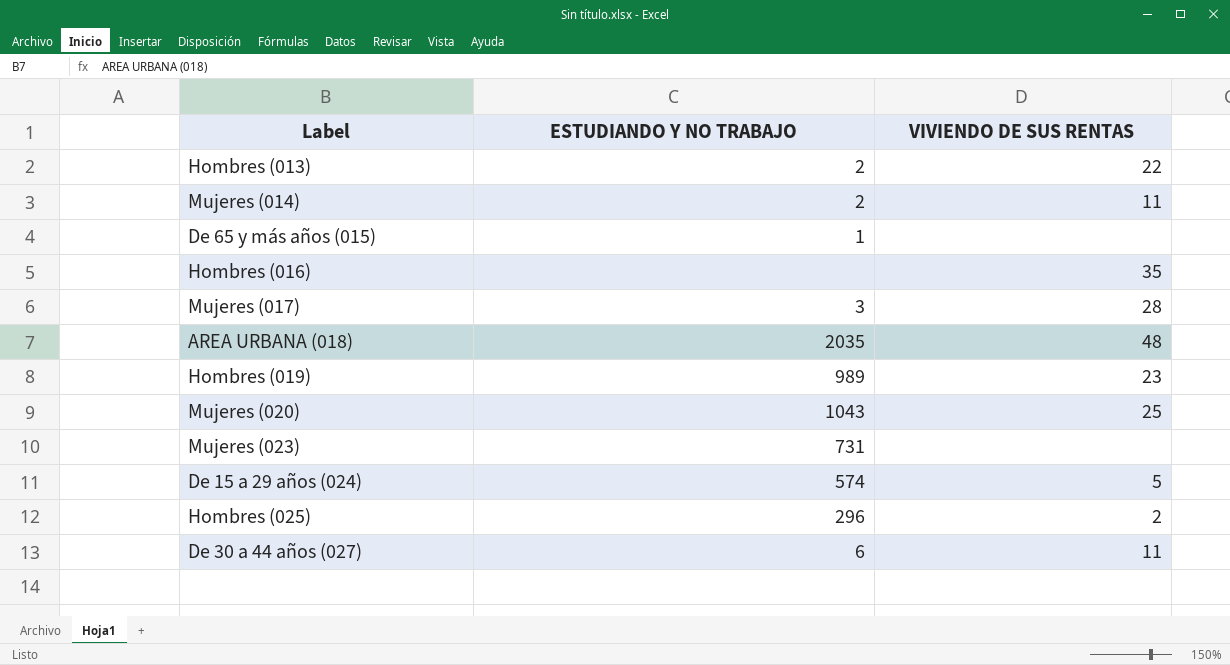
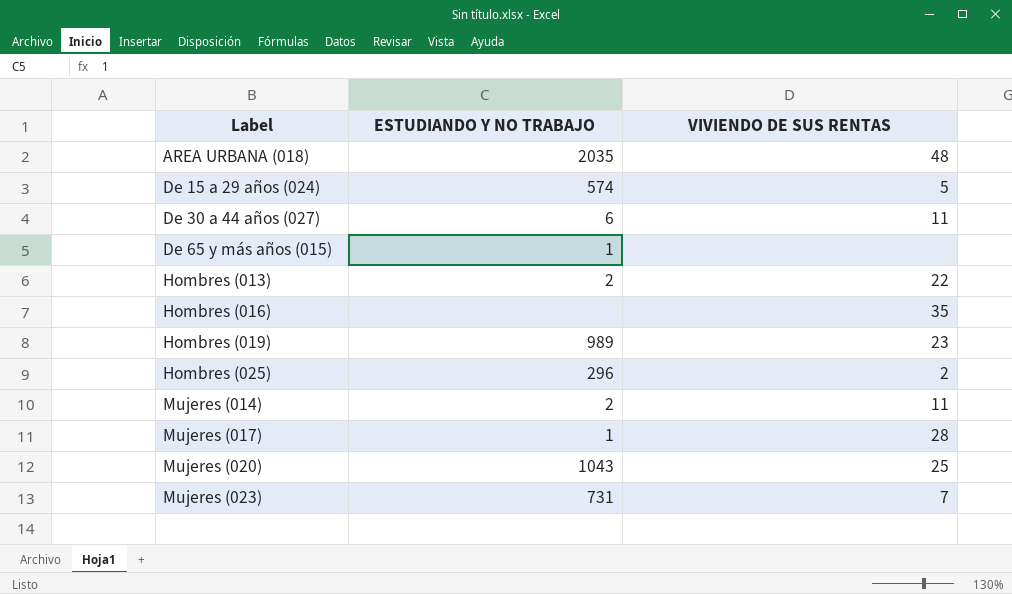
row order: none -> Label ascending
Mujeres (017) | ESTUDIANDO Y NO TRABAJO: 3 -> 1
Mujeres (023) | VIVIENDO DE SUS RENTAS: none -> 7

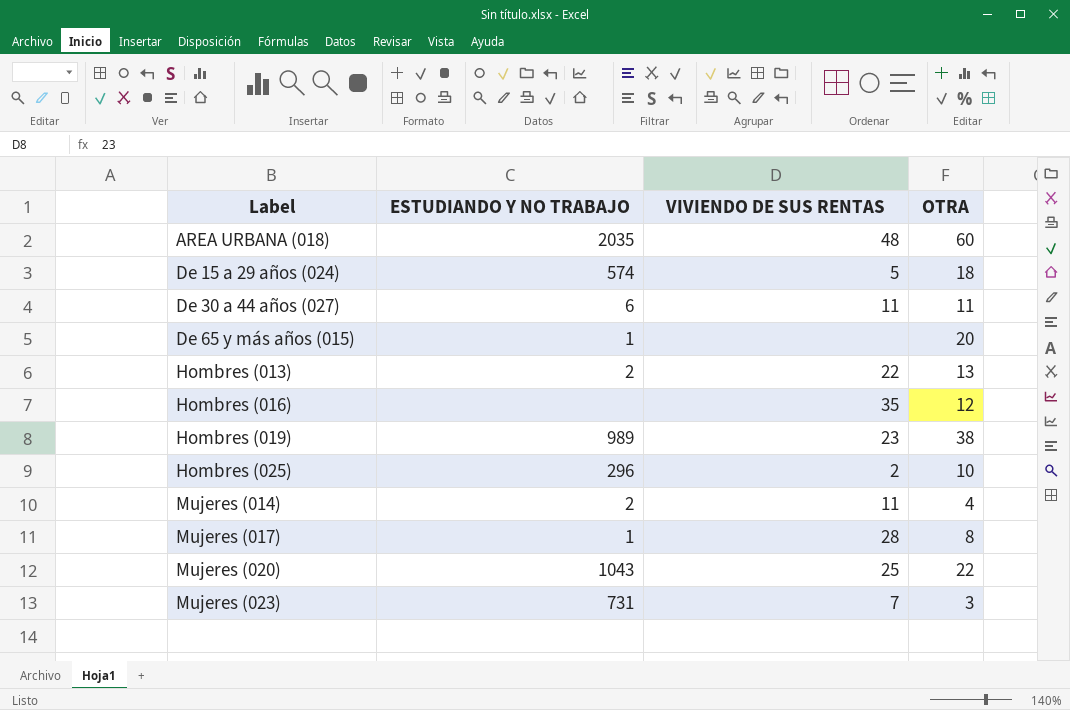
column OTRA | position: none -> 4

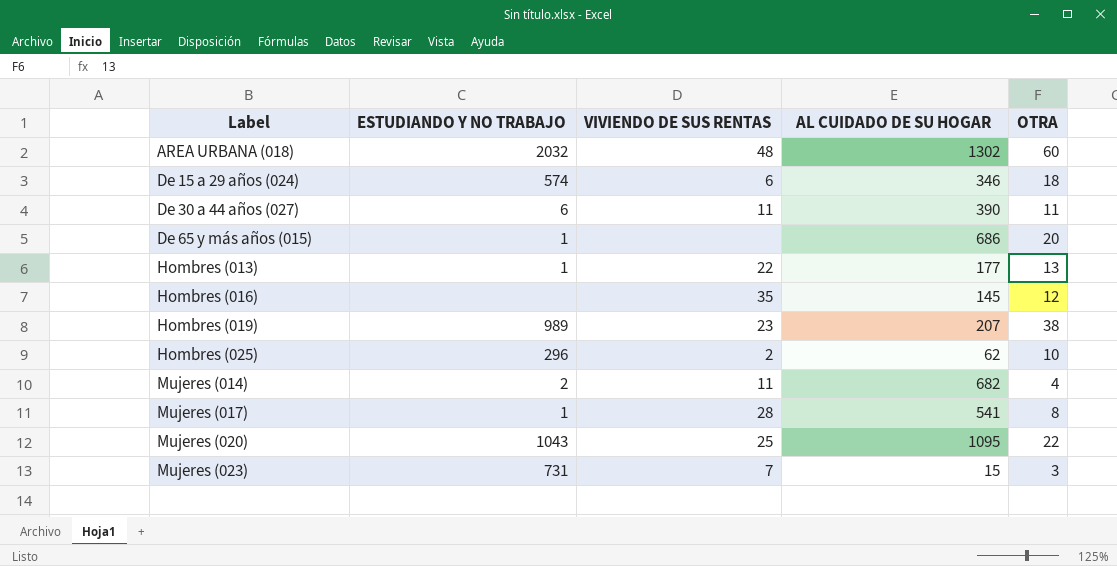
column AL CUIDADO DE SU HOGAR | position: none -> 4
AREA URBANA (018) | ESTUDIANDO Y NO TRABAJO: 2035 -> 2032
De 15 a 29 años (024) | VIVIENDO DE SUS RENTAS: 5 -> 6
Hombres (013) | ESTUDIANDO Y NO TRABAJO: 2 -> 1

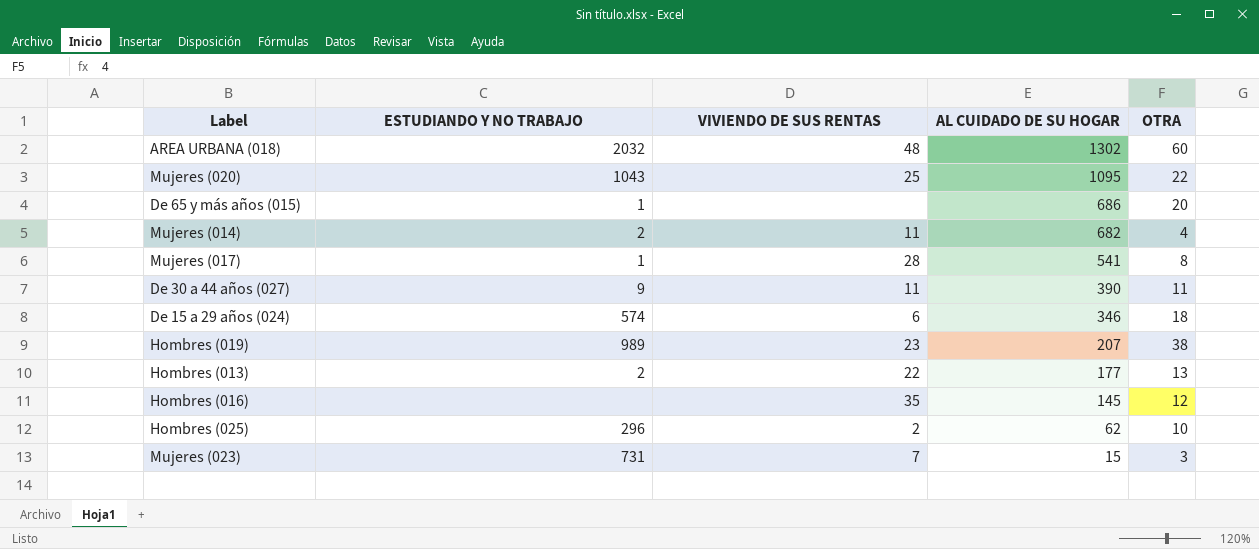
row order: Label ascending -> AL CUIDADO DE SU HOGAR descending
De 30 a 44 años (027) | ESTUDIANDO Y NO TRABAJO: 6 -> 9
Hombres (013) | ESTUDIANDO Y NO TRABAJO: 1 -> 2

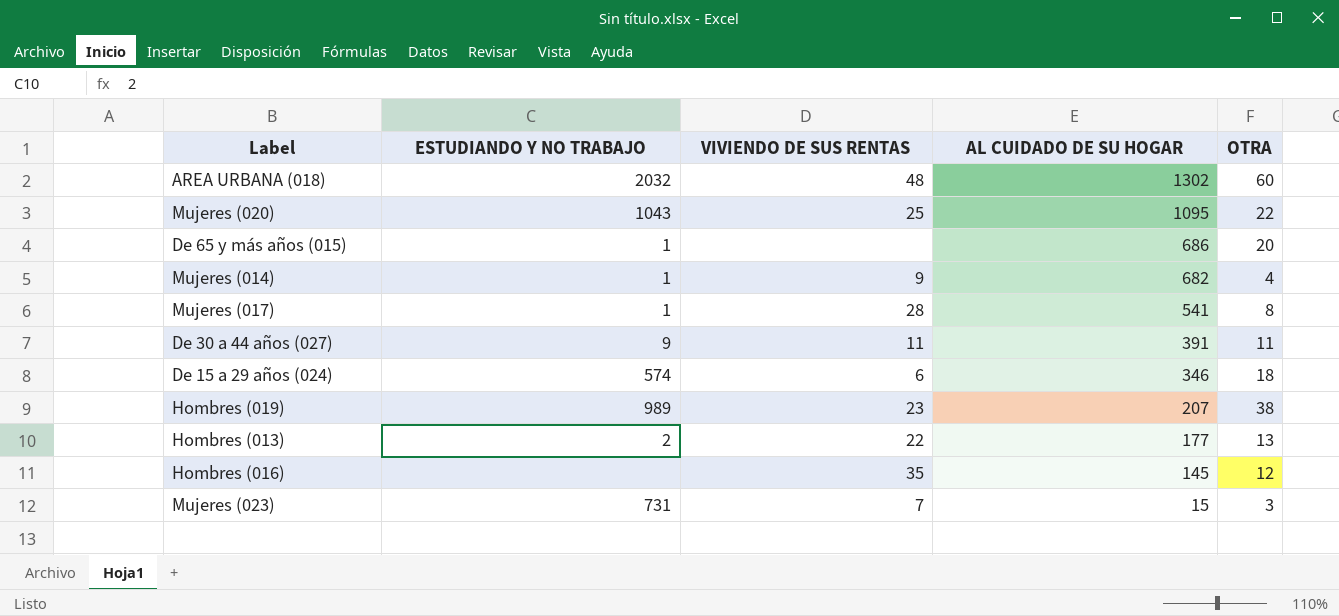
row Hombres (025): 296 | 2 | 62 | 10 -> none
Mujeres (014) | ESTUDIANDO Y NO TRABAJO: 2 -> 1
Mujeres (014) | VIVIENDO DE SUS RENTAS: 11 -> 9
De 30 a 44 años (027) | AL CUIDADO DE SU HOGAR: 390 -> 391

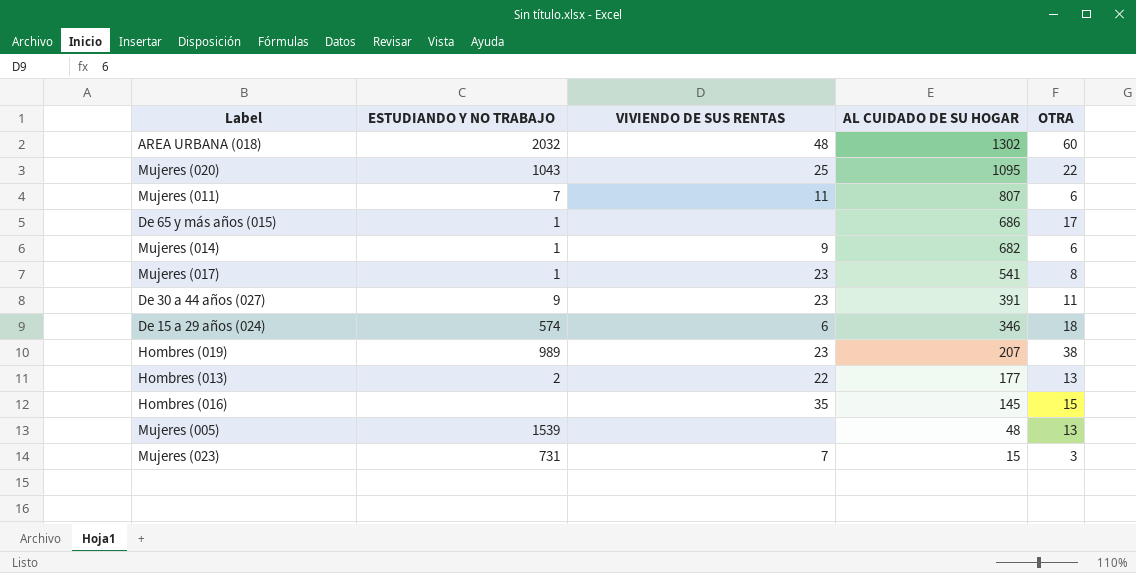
row Mujeres (011): none -> 7 | 11 | 807 | 6
De 65 y más años (015) | OTRA: 20 -> 17
Mujeres (014) | OTRA: 4 -> 6
Mujeres (017) | VIVIENDO DE SUS RENTAS: 28 -> 23
De 30 a 44 años (027) | VIVIENDO DE SUS RENTAS: 11 -> 23
Hombres (016) | OTRA: 12 -> 15
row Mujeres (005): none -> 1539 | none | 48 | 13

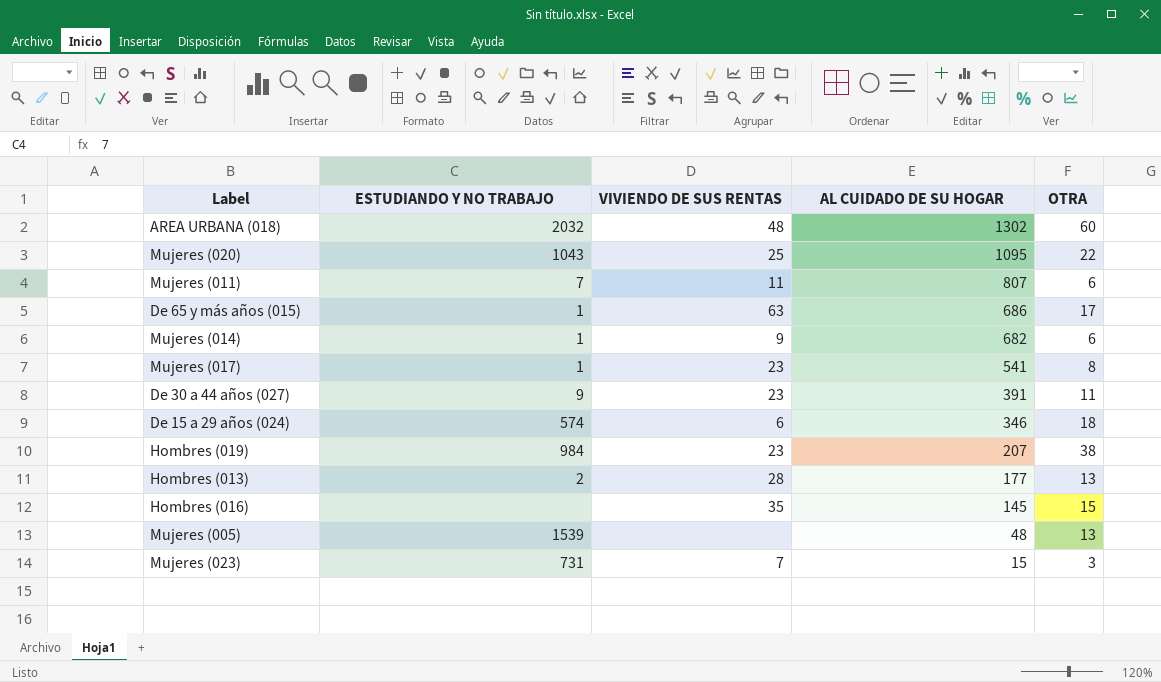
De 65 y más años (015) | VIVIENDO DE SUS RENTAS: none -> 63
Hombres (019) | ESTUDIANDO Y NO TRABAJO: 989 -> 984
Hombres (013) | VIVIENDO DE SUS RENTAS: 22 -> 28

